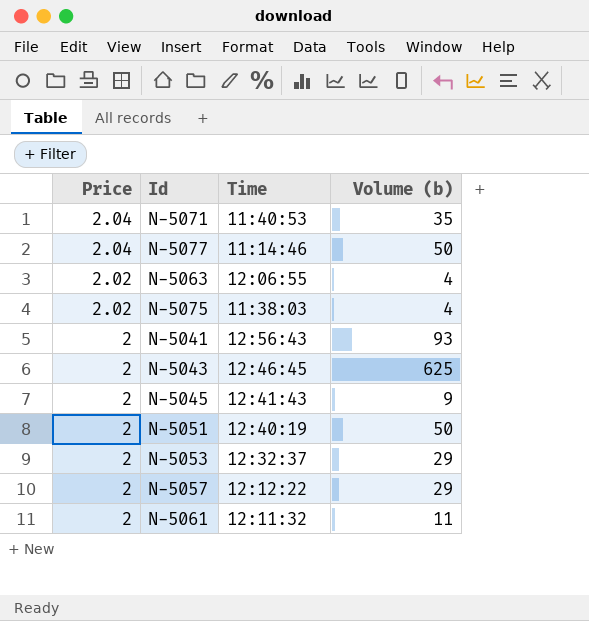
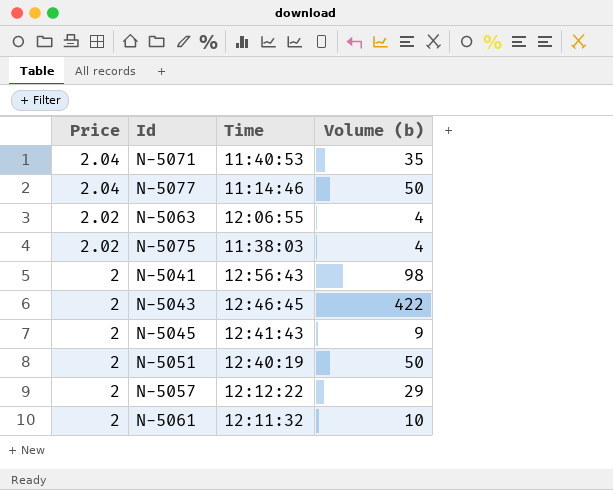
row N-5053: 2 | 12:32:37 | 29 -> none
N-5041 | Volume (b): 93 -> 98
N-5043 | Volume (b): 625 -> 422
N-5061 | Volume (b): 11 -> 10

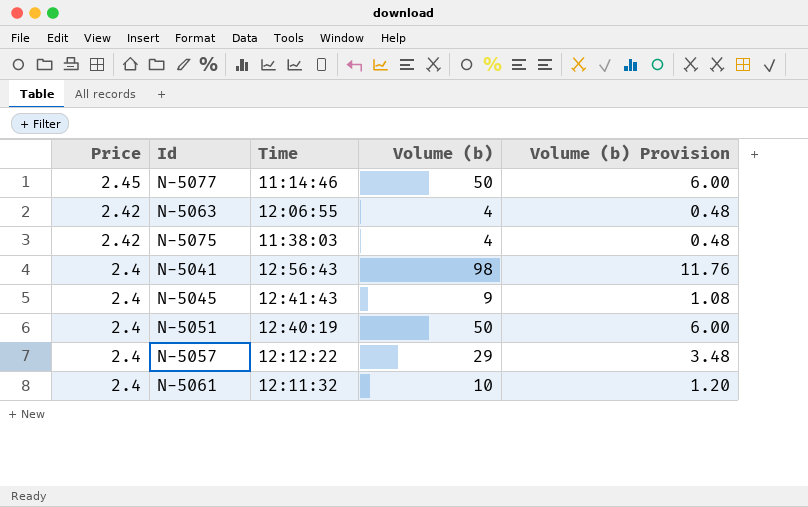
column Volume (b) Provision | formula: none -> [Volume (b)] * 0.12
row N-5071: 2.04 | 11:40:53 | 35 -> none
row N-5043: 2 | 12:46:45 | 422 -> none
N-5077 | Price: 2.04 -> 2.45
N-5063 | Price: 2.02 -> 2.42
N-5075 | Price: 2.02 -> 2.42
N-5041 | Price: 2 -> 2.4
N-5045 | Price: 2 -> 2.4
N-5051 | Price: 2 -> 2.4
N-5057 | Price: 2 -> 2.4
N-5061 | Price: 2 -> 2.4

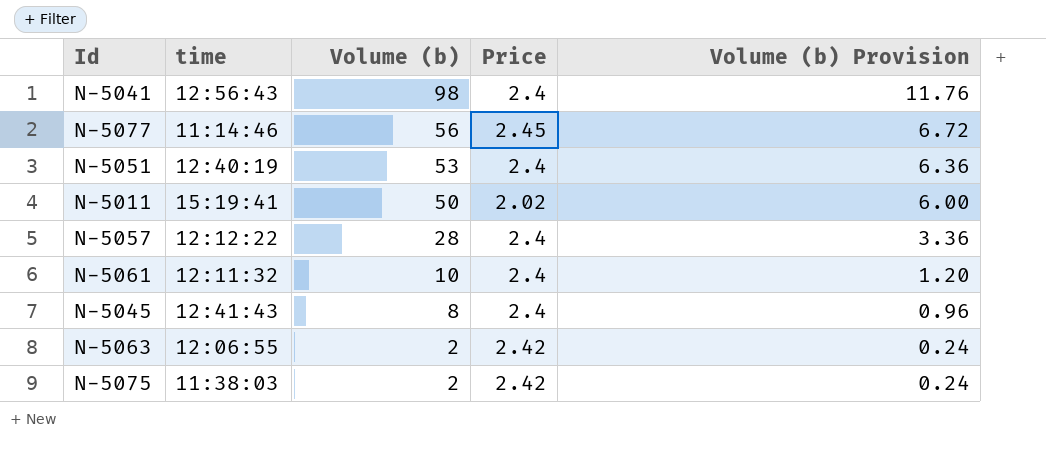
row order: Price descending -> Volume (b) descending
column name: Time -> time
column Price | position: 1 -> 4
N-5077 | Volume (b): 50 -> 56
N-5077 | Volume (b) Provision: 6.00 -> 6.72
N-5051 | Volume (b): 50 -> 53
N-5051 | Volume (b) Provision: 6.00 -> 6.36
row N-5011: none -> 15:19:41 | 50 | 2.02 | 6.00
N-5057 | Volume (b): 29 -> 28
N-5057 | Volume (b) Provision: 3.48 -> 3.36
N-5045 | Volume (b): 9 -> 8
N-5045 | Volume (b) Provision: 1.08 -> 0.96
N-5063 | Volume (b): 4 -> 2
N-5063 | Volume (b) Provision: 0.48 -> 0.24
N-5075 | Volume (b): 4 -> 2
N-5075 | Volume (b) Provision: 0.48 -> 0.24

